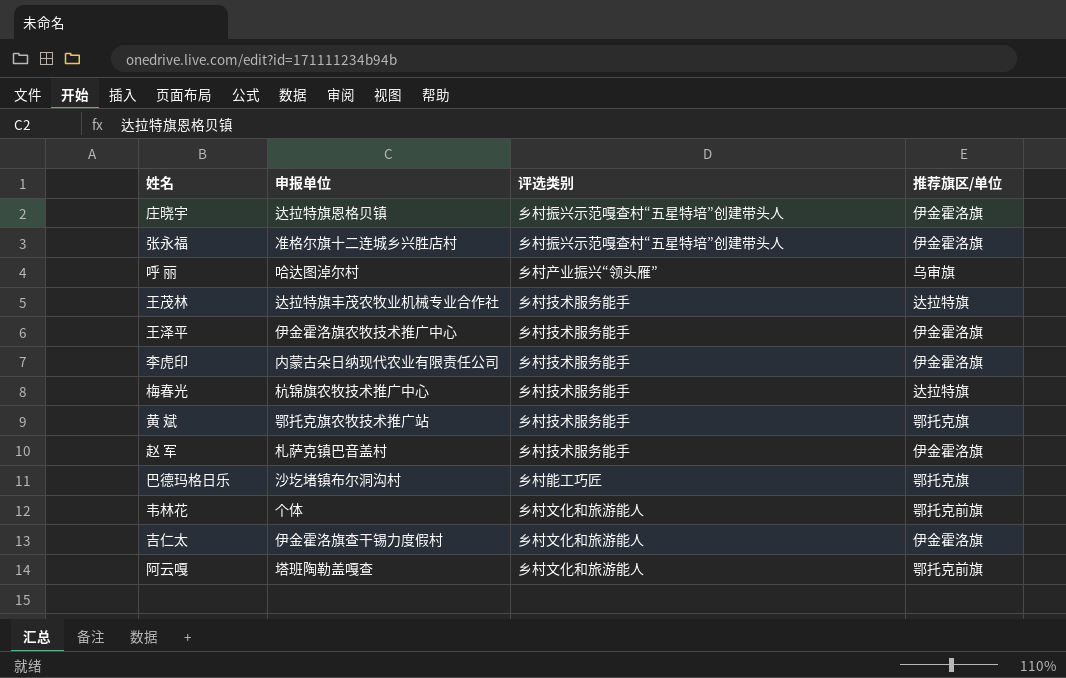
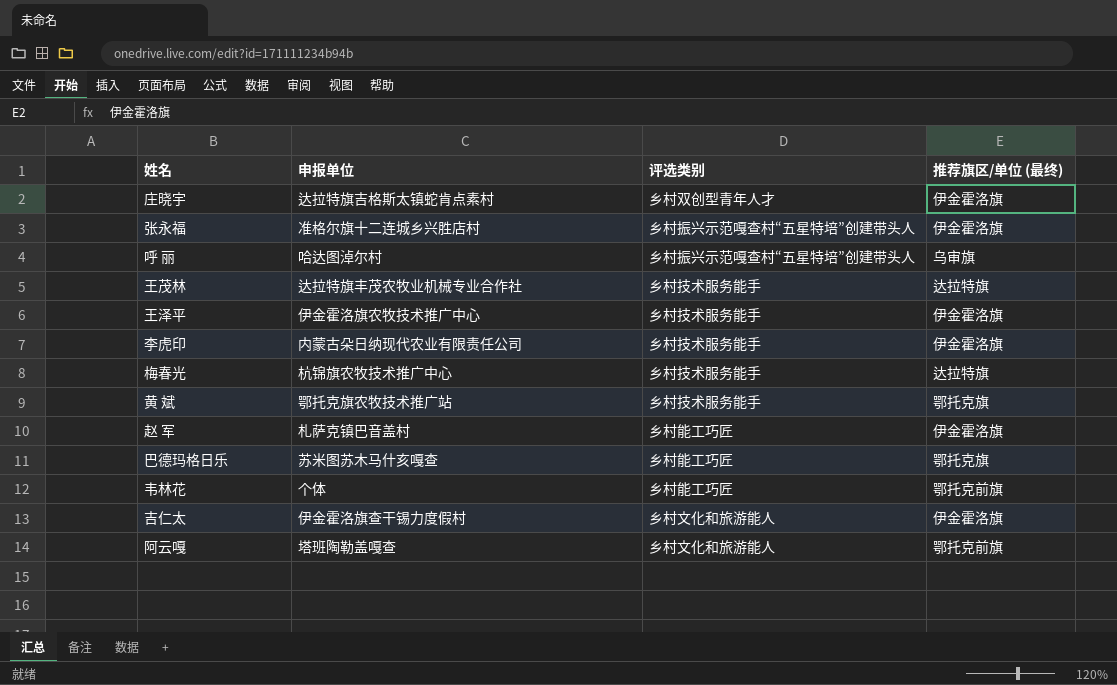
column name: 推荐旗区/单位 -> 推荐旗区/单位 (最终)
庄晓宇 | 申报单位: 达拉特旗恩格贝镇 -> 达拉特旗吉格斯太镇蛇肯点素村
庄晓宇 | 评选类别: 乡村振兴示范嘎查村“五星特培”创建带头人 -> 乡村双创型青年人才
呼 丽 | 评选类别: 乡村产业振兴“领头雁” -> 乡村振兴示范嘎查村“五星特培”创建带头人
赵 军 | 评选类别: 乡村技术服务能手 -> 乡村能工巧匠
巴德玛格日乐 | 申报单位: 沙圪堵镇布尔洞沟村 -> 苏米图苏木马什亥嘎查
韦林花 | 评选类别: 乡村文化和旅游能人 -> 乡村能工巧匠

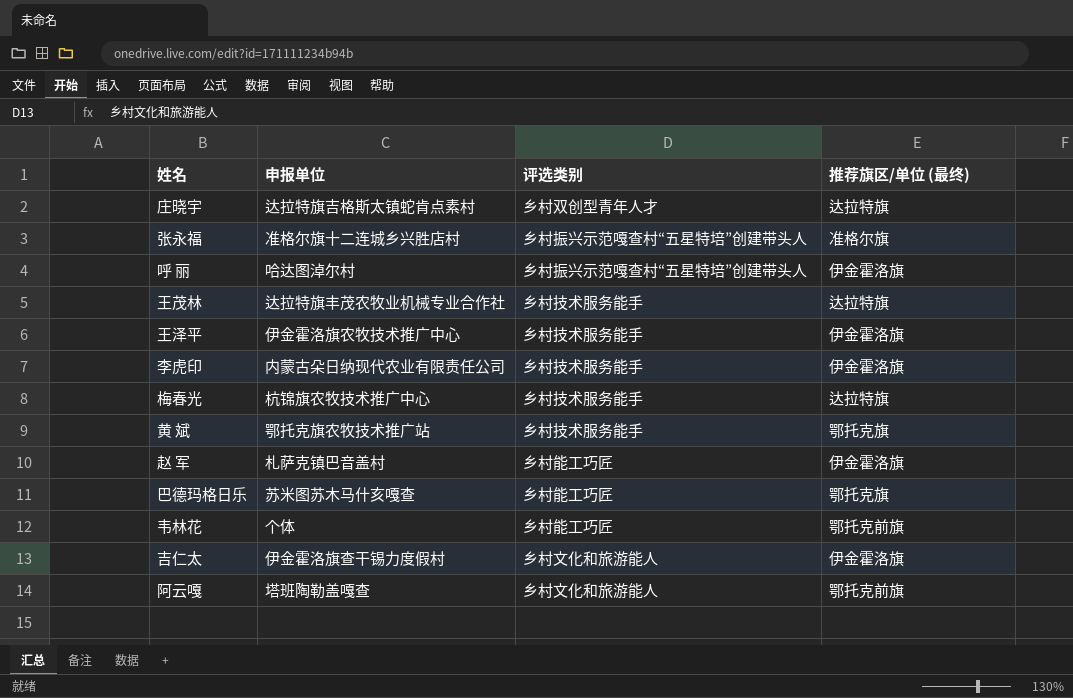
庄晓宇 | 推荐旗区/单位 (最终): 伊金霍洛旗 -> 达拉特旗
张永福 | 推荐旗区/单位 (最终): 伊金霍洛旗 -> 准格尔旗
呼 丽 | 推荐旗区/单位 (最终): 乌审旗 -> 伊金霍洛旗

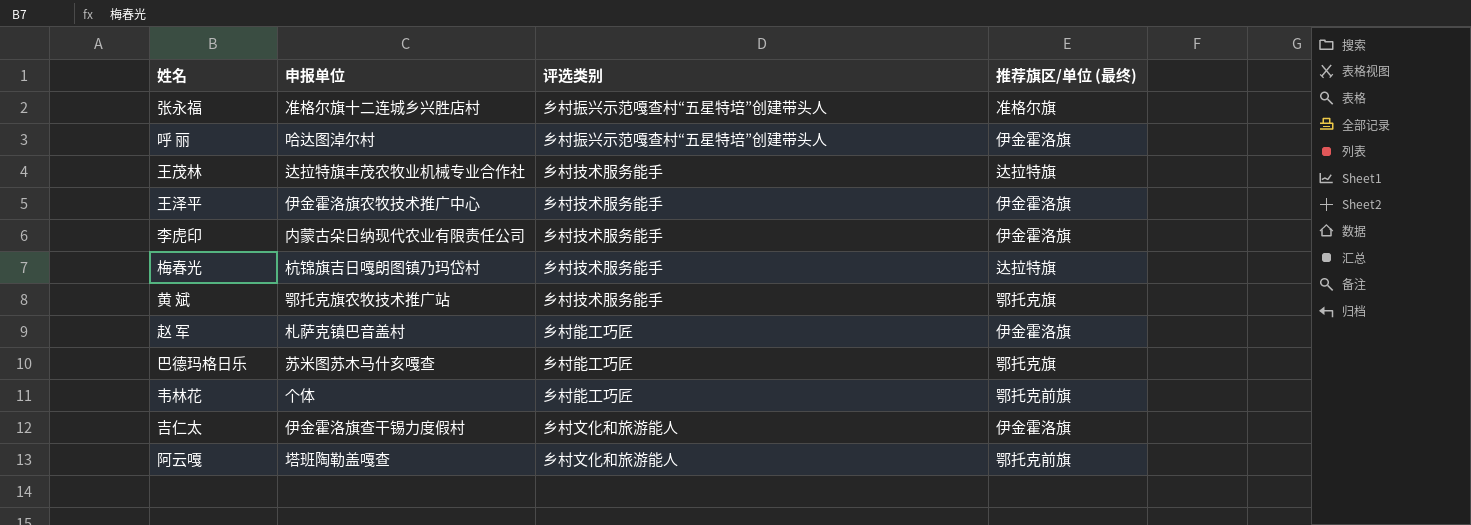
row 庄晓宇: 达拉特旗吉格斯太镇蛇肯点素村 | 乡村双创型青年人才 | 达拉特旗 -> none
梅春光 | 申报单位: 杭锦旗农牧技术推广中心 -> 杭锦旗吉日嘎朗图镇乃玛岱村

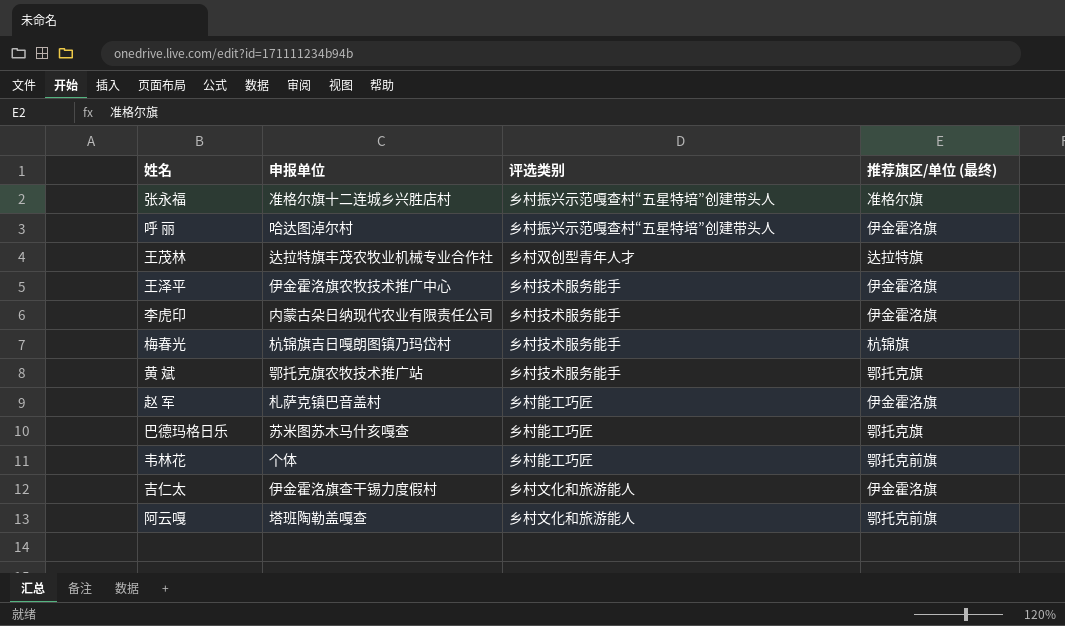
王茂林 | 评选类别: 乡村技术服务能手 -> 乡村双创型青年人才
梅春光 | 推荐旗区/单位 (最终): 达拉特旗 -> 杭锦旗

